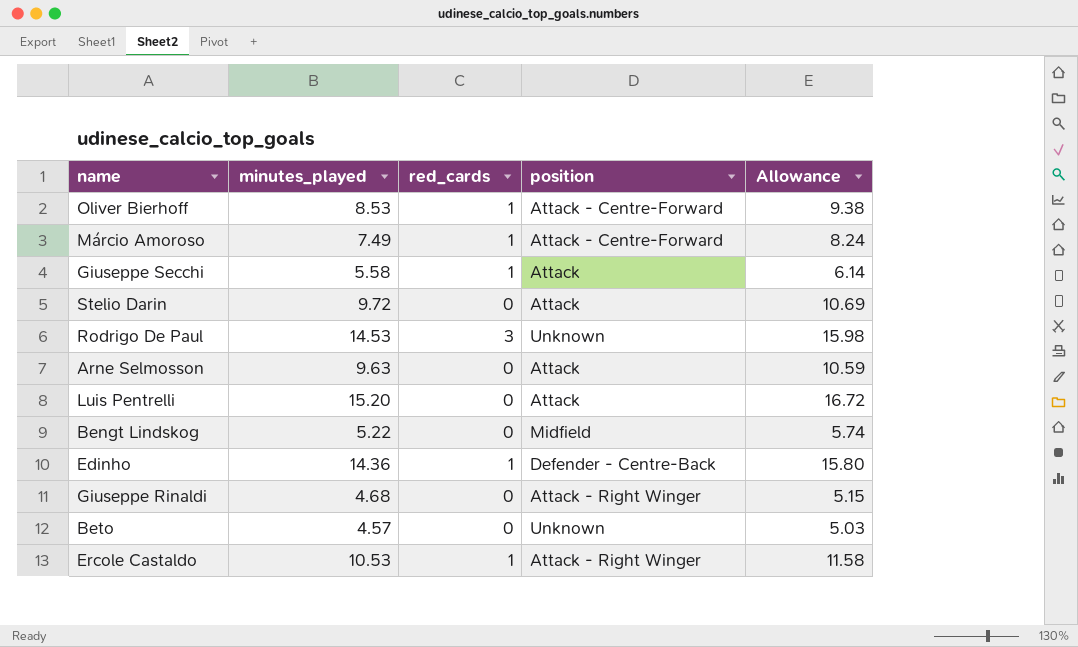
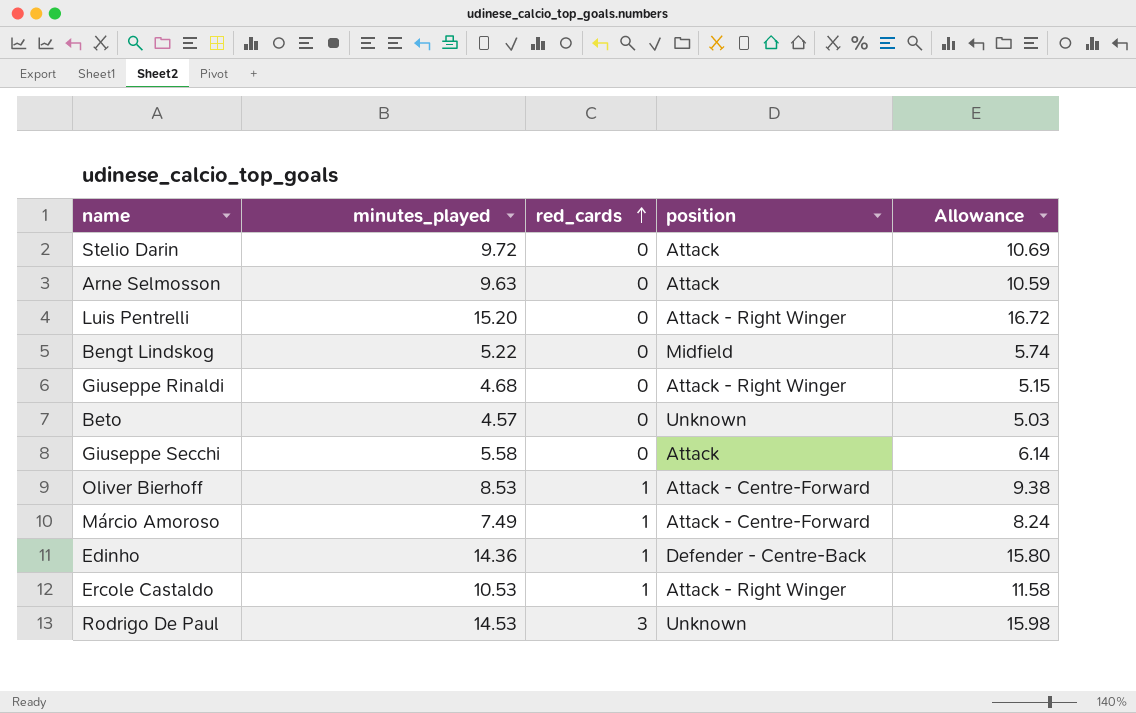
row order: none -> red_cards ascending
Luis Pentrelli | position: Attack -> Attack - Right Winger
Giuseppe Secchi | red_cards: 1 -> 0

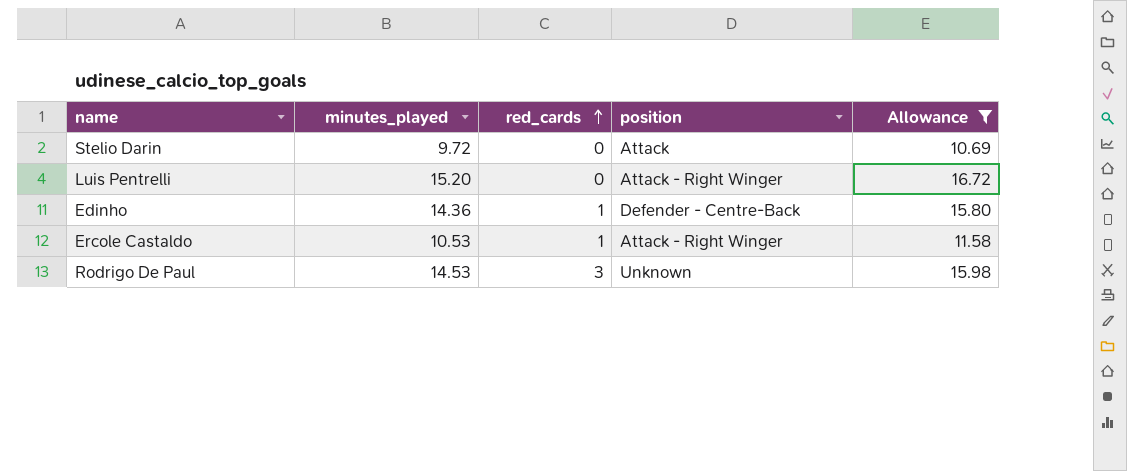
filter: none -> Allowance >= 10.69

